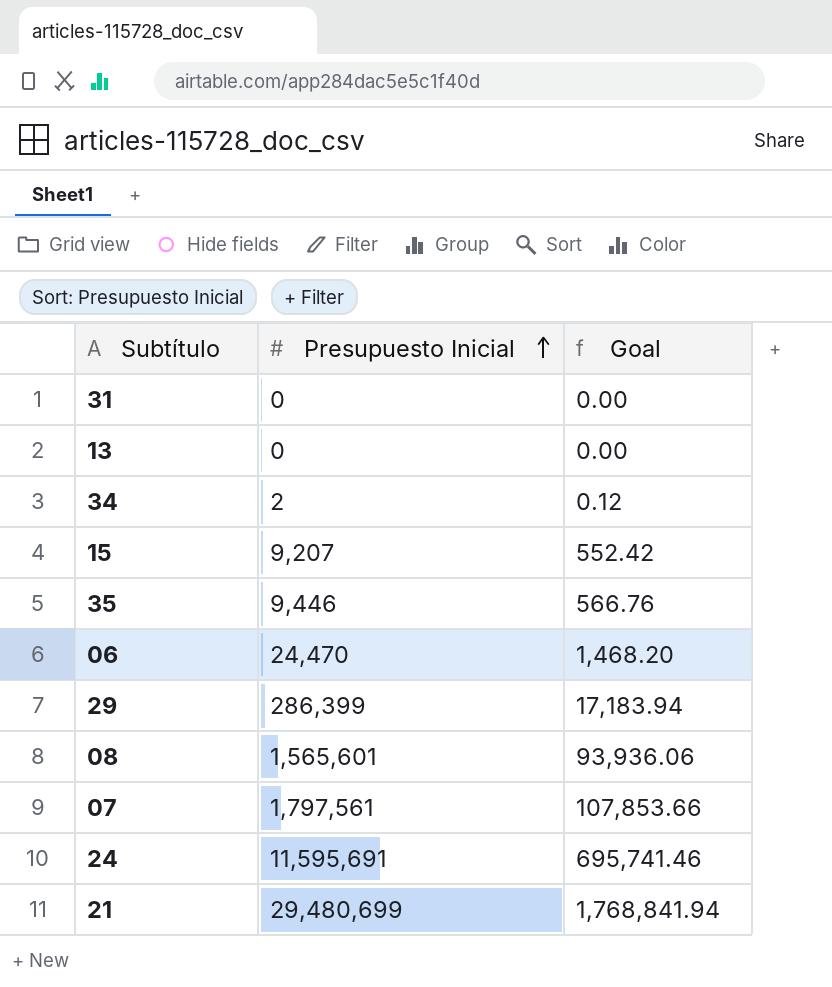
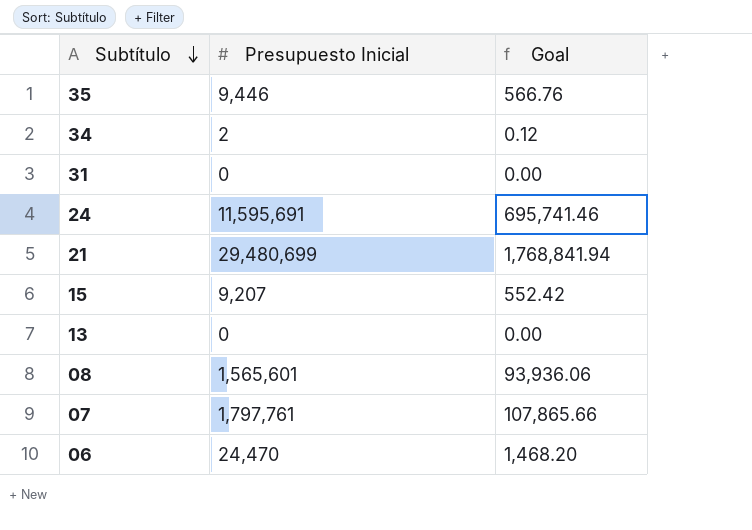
row order: Presupuesto Inicial ascending -> Subtítulo descending
row 29: 286,399 | 17,183.94 -> none
07 | Presupuesto Inicial: 1,797,561 -> 1,797,761
07 | Goal: 107,853.66 -> 107,865.66

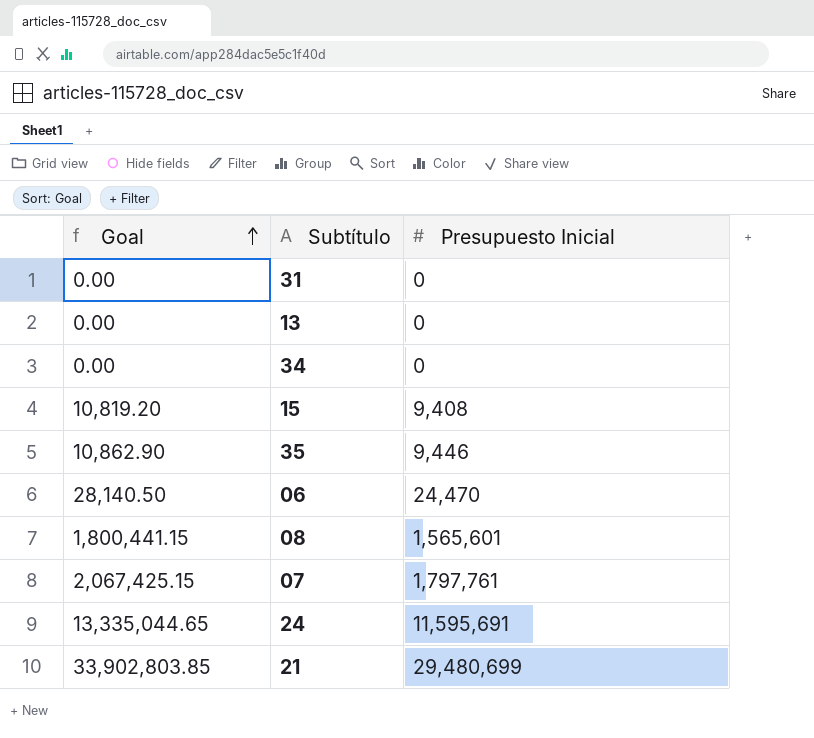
row order: Subtítulo descending -> Goal ascending
column Goal | formula: [Presupuesto Inicial] * 0.06 -> [Presupuesto Inicial] * 1.15
column Goal | position: 3 -> 1
34 | Presupuesto Inicial: 2 -> 0
15 | Presupuesto Inicial: 9,207 -> 9,408

